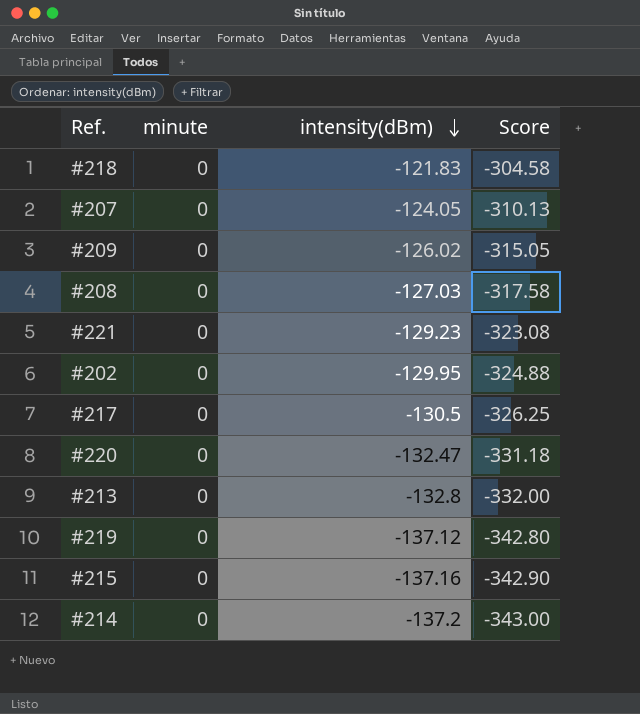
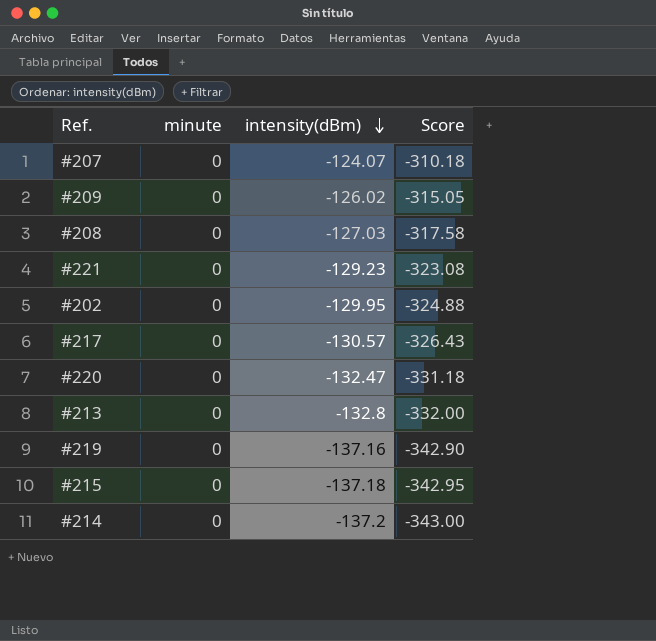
row #218: 0 | -121.83 | -304.58 -> none
#207 | intensity(dBm): -124.05 -> -124.07
#207 | Score: -310.13 -> -310.18
#217 | intensity(dBm): -130.5 -> -130.57
#217 | Score: -326.25 -> -326.43
#219 | intensity(dBm): -137.12 -> -137.16
#219 | Score: -342.80 -> -342.90
#215 | intensity(dBm): -137.16 -> -137.18
#215 | Score: -342.90 -> -342.95

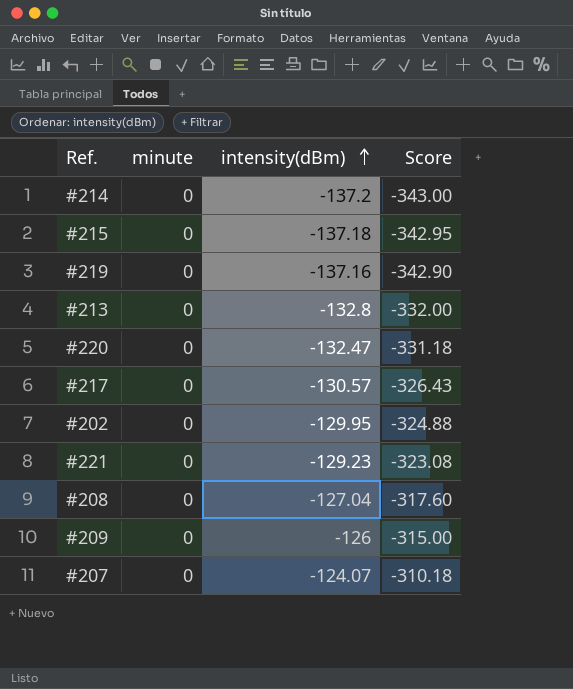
row order: intensity(dBm) descending -> intensity(dBm) ascending
#208 | intensity(dBm): -127.03 -> -127.04
#208 | Score: -317.58 -> -317.60
#209 | intensity(dBm): -126.02 -> -126
#209 | Score: -315.05 -> -315.00

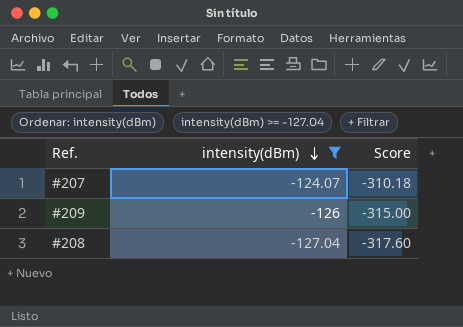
filter: none -> intensity(dBm) >= -127.04
row order: intensity(dBm) ascending -> intensity(dBm) descending
column minute | position: 2 -> none

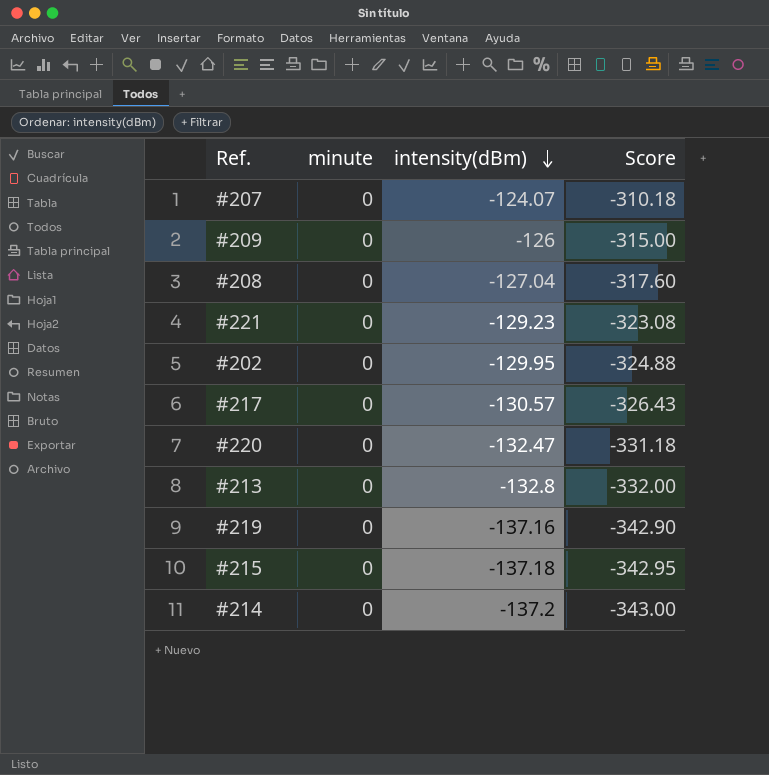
filter: intensity(dBm) >= -127.04 -> none
column minute | position: none -> 2

